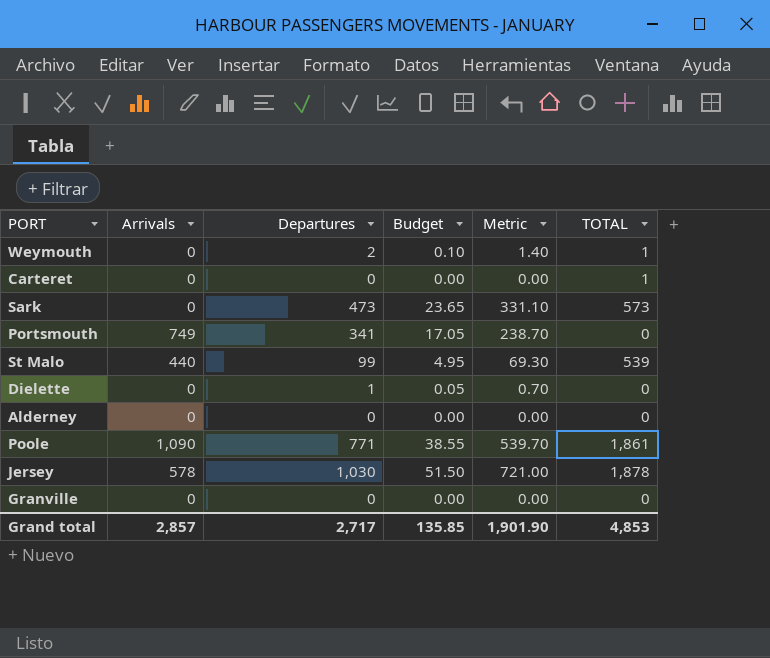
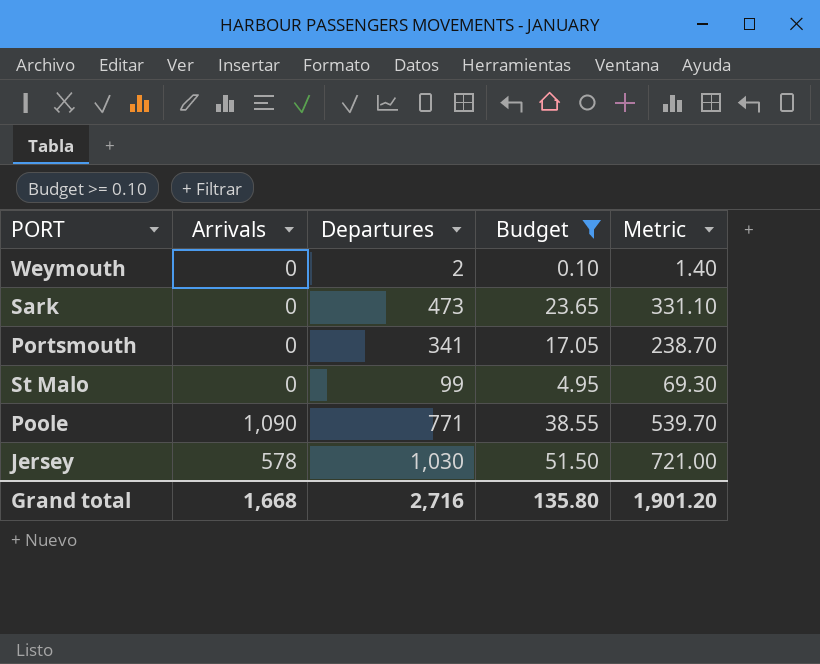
filter: none -> Budget >= 0.10
column TOTAL | position: 6 -> none
Portsmouth | Arrivals: 749 -> 0
St Malo | Arrivals: 440 -> 0
Grand total | Arrivals: 2,857 -> 1,668
Grand total | Departures: 2,717 -> 2,716
Grand total | Budget: 135.85 -> 135.80
Grand total | Metric: 1,901.90 -> 1,901.20

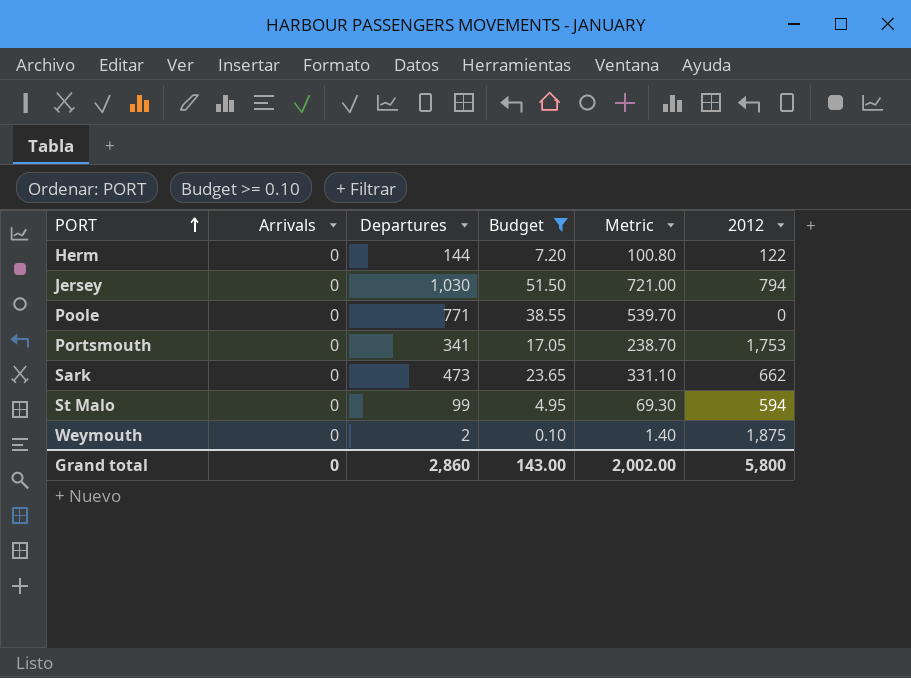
row order: none -> PORT ascending
column 2012 | position: none -> 6
row Herm: none -> 0 | 144 | 7.20 | 100.80 | 122
Jersey | Arrivals: 578 -> 0
Poole | Arrivals: 1,090 -> 0
Grand total | Arrivals: 1,668 -> 0
Grand total | Departures: 2,716 -> 2,860
Grand total | Budget: 135.80 -> 143.00
Grand total | Metric: 1,901.20 -> 2,002.00

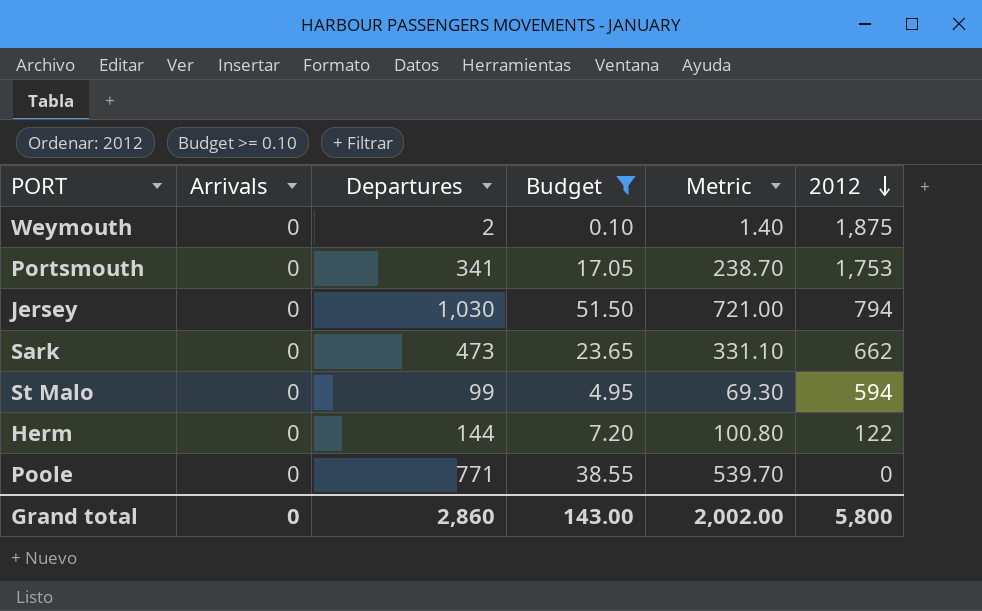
row order: PORT ascending -> 2012 descending

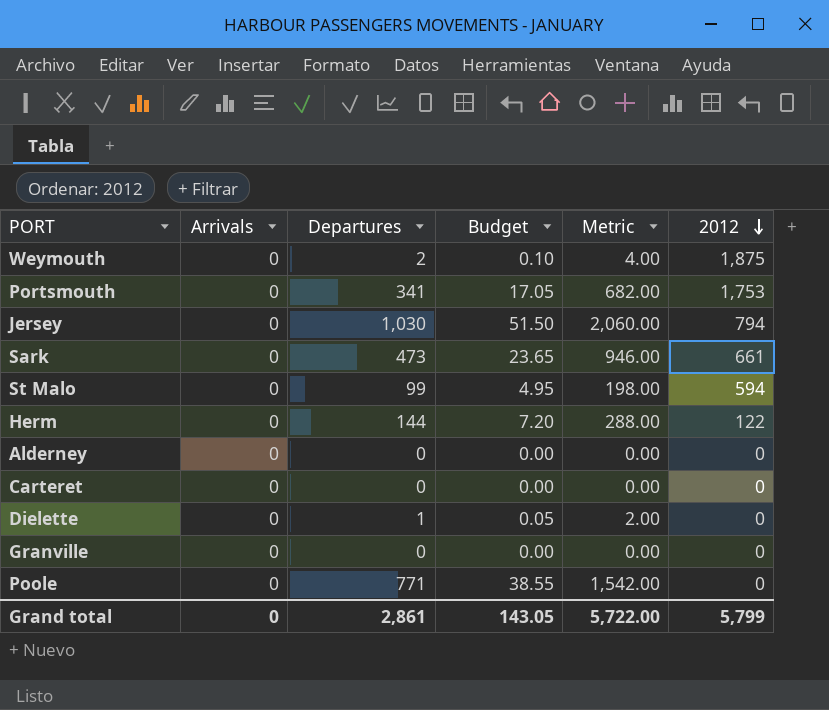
filter: Budget >= 0.10 -> none
column Metric | formula: [Departures] * 0.7 -> [Departures] * 2
Sark | 2012: 662 -> 661
Grand total | Departures: 2,860 -> 2,861
Grand total | Budget: 143.00 -> 143.05
Grand total | Metric: 2,002.00 -> 5,722.00
Grand total | 2012: 5,800 -> 5,799

